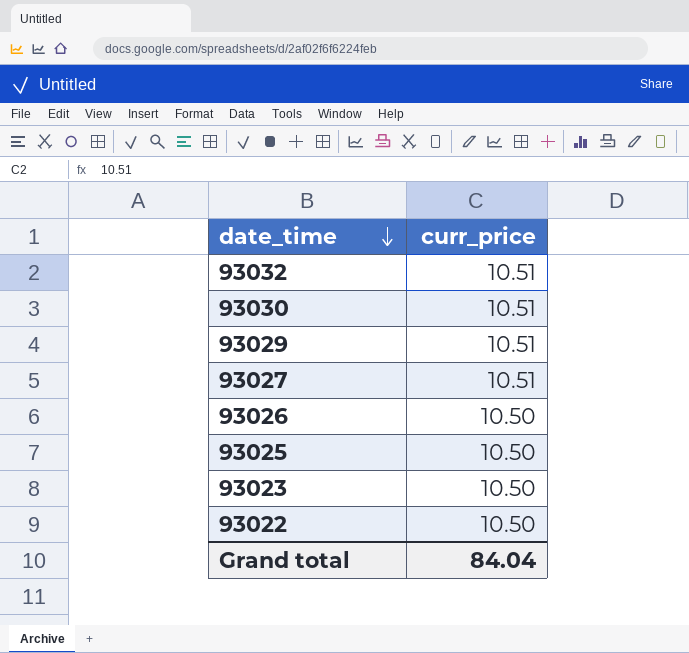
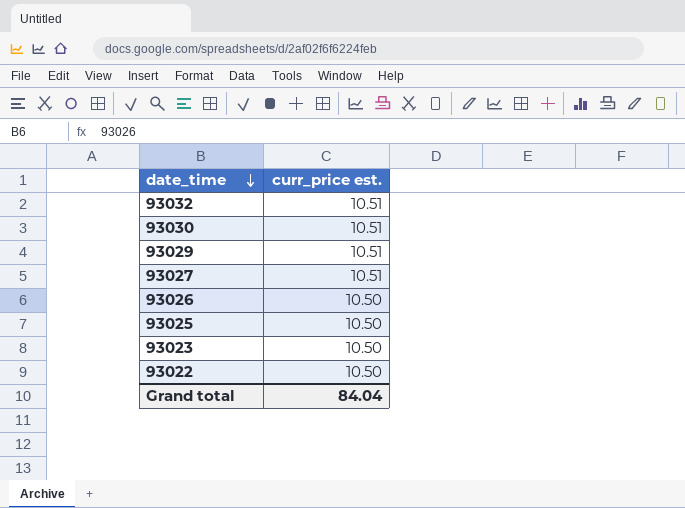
column name: curr_price -> curr_price est.

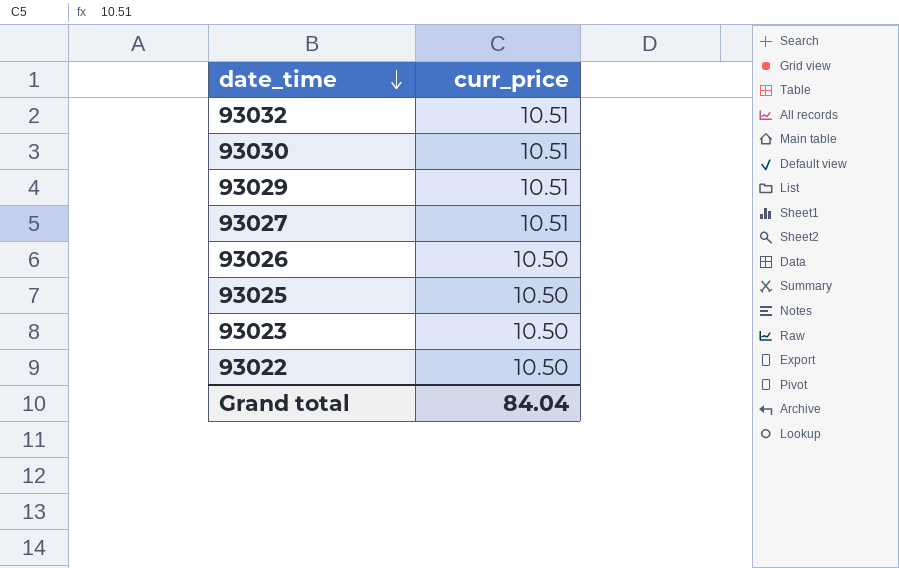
column name: curr_price est. -> curr_price

